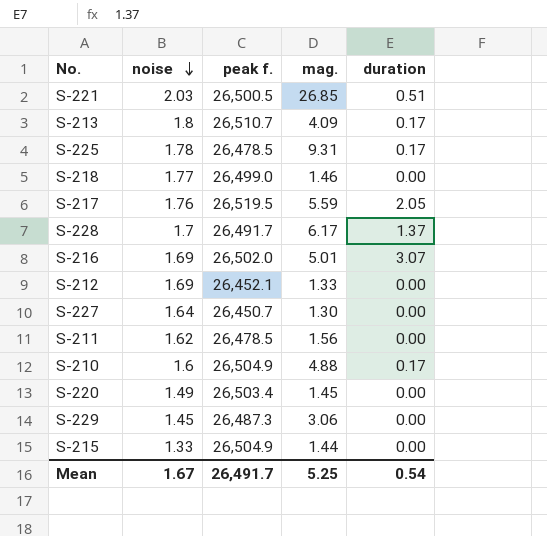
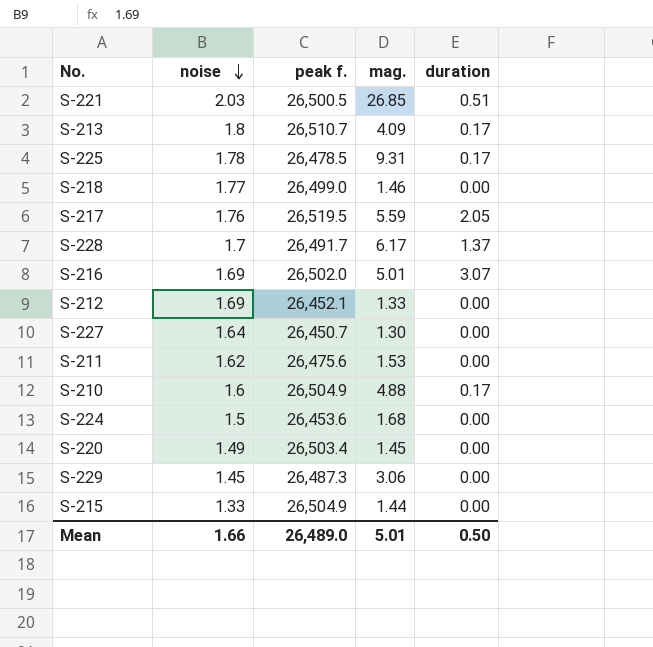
S-211 | peak f.: 26,478.5 -> 26,475.6
S-211 | mag.: 1.56 -> 1.53
row S-224: none -> 1.5 | 26,453.6 | 1.68 | 0.00
Mean | noise: 1.67 -> 1.66
Mean | peak f.: 26,491.7 -> 26,489.0
Mean | mag.: 5.25 -> 5.01
Mean | duration: 0.54 -> 0.50

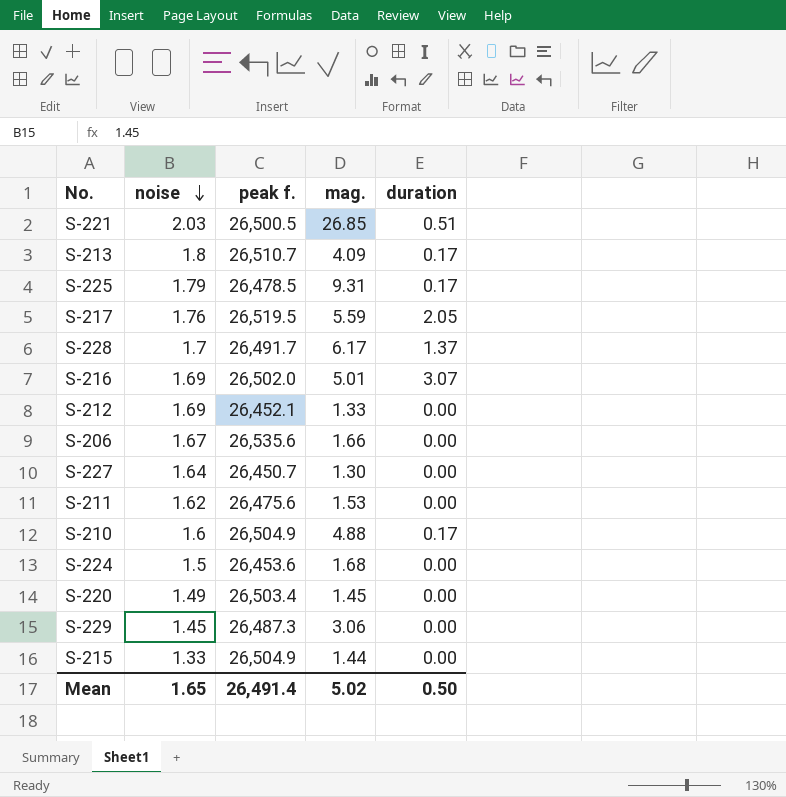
row S-218: 1.77 | 26,499.0 | 1.46 | 0.00 -> none
S-225 | noise: 1.78 -> 1.79
row S-206: none -> 1.67 | 26,535.6 | 1.66 | 0.00
Mean | noise: 1.66 -> 1.65
Mean | peak f.: 26,489.0 -> 26,491.4
Mean | mag.: 5.01 -> 5.02

